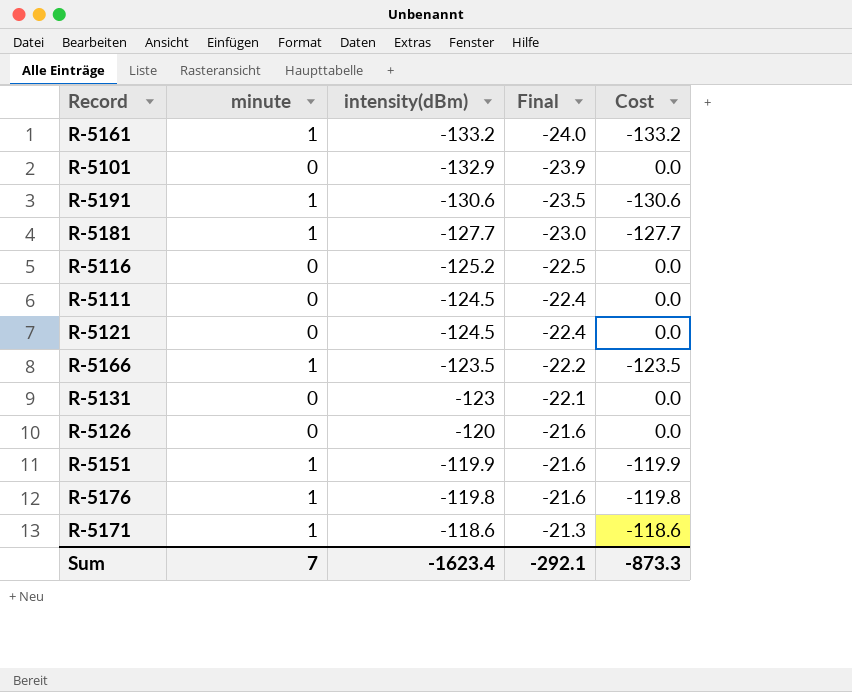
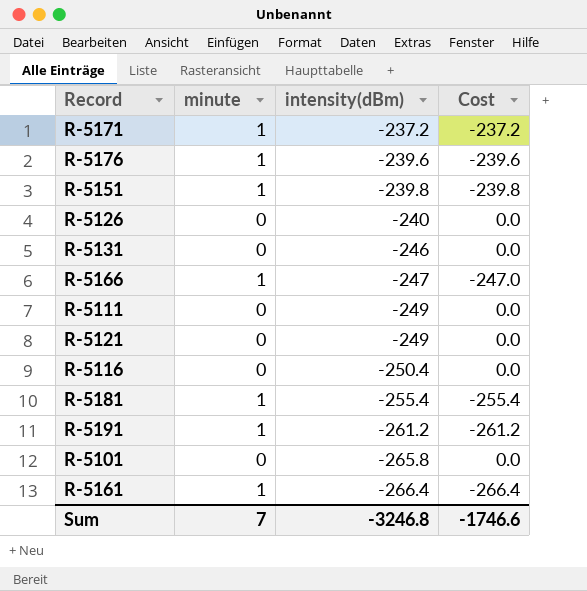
row order: intensity(dBm) ascending -> intensity(dBm) descending
column Final | formula: [intensity(dBm)] * 0.18 -> none
R-5171 | intensity(dBm): -118.6 -> -237.2
R-5171 | Cost: -118.6 -> -237.2
R-5176 | intensity(dBm): -119.8 -> -239.6
R-5176 | Cost: -119.8 -> -239.6
R-5151 | intensity(dBm): -119.9 -> -239.8
R-5151 | Cost: -119.9 -> -239.8
R-5126 | intensity(dBm): -120 -> -240
R-5131 | intensity(dBm): -123 -> -246
R-5166 | intensity(dBm): -123.5 -> -247
R-5166 | Cost: -123.5 -> -247.0
R-5111 | intensity(dBm): -124.5 -> -249
R-5121 | intensity(dBm): -124.5 -> -249
R-5116 | intensity(dBm): -125.2 -> -250.4
R-5181 | intensity(dBm): -127.7 -> -255.4
R-5181 | Cost: -127.7 -> -255.4
R-5191 | intensity(dBm): -130.6 -> -261.2
R-5191 | Cost: -130.6 -> -261.2
R-5101 | intensity(dBm): -132.9 -> -265.8
R-5161 | intensity(dBm): -133.2 -> -266.4
R-5161 | Cost: -133.2 -> -266.4
Sum | intensity(dBm): -1623.4 -> -3246.8
Sum | Cost: -873.3 -> -1746.6

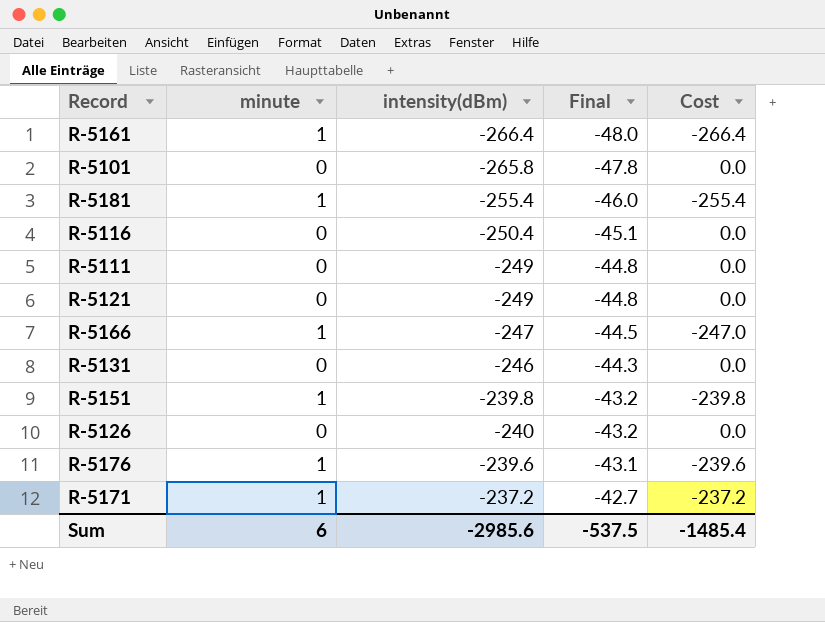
row order: intensity(dBm) descending -> Final ascending
column Final | formula: none -> [intensity(dBm)] * 0.18
row R-5191: 1 | -261.2 | -261.2 -> none
Sum | minute: 7 -> 6
Sum | intensity(dBm): -3246.8 -> -2985.6
Sum | Cost: -1746.6 -> -1485.4

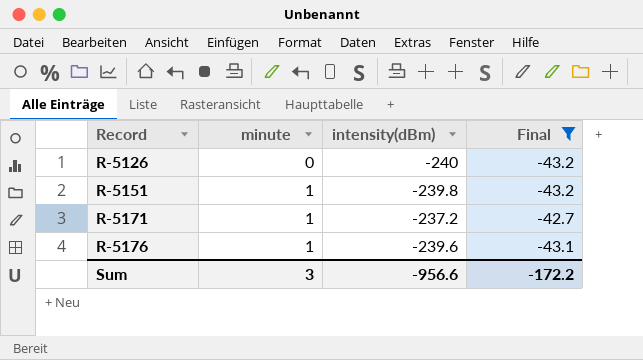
filter: none -> Final >= -43.2
row order: Final ascending -> Record ascending
column Cost | formula: [minute] * [intensity(dBm)] -> none
Sum | minute: 6 -> 3
Sum | intensity(dBm): -2985.6 -> -956.6
Sum | Final: -537.5 -> -172.2

